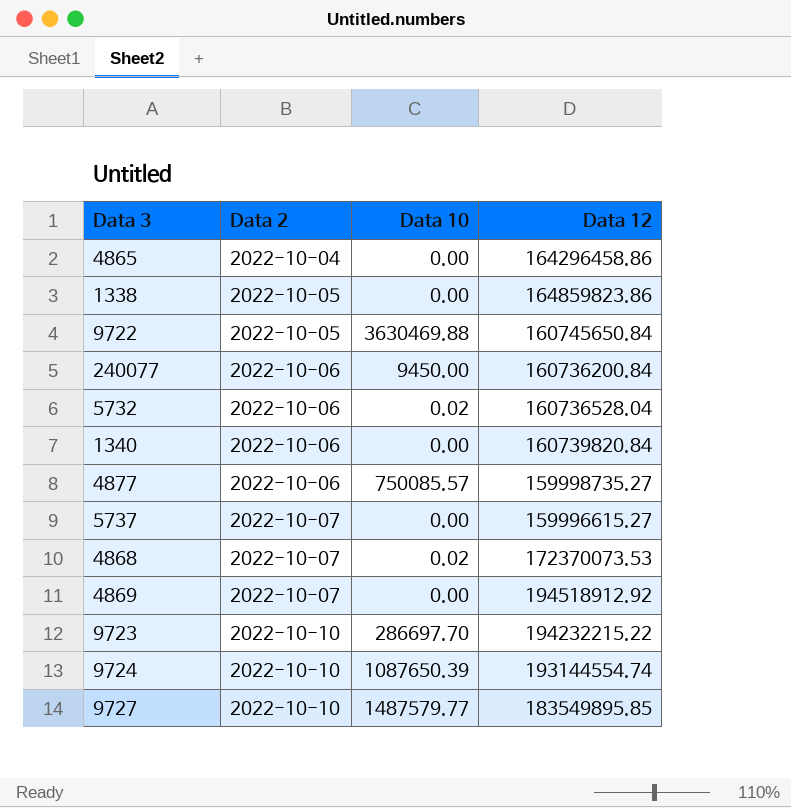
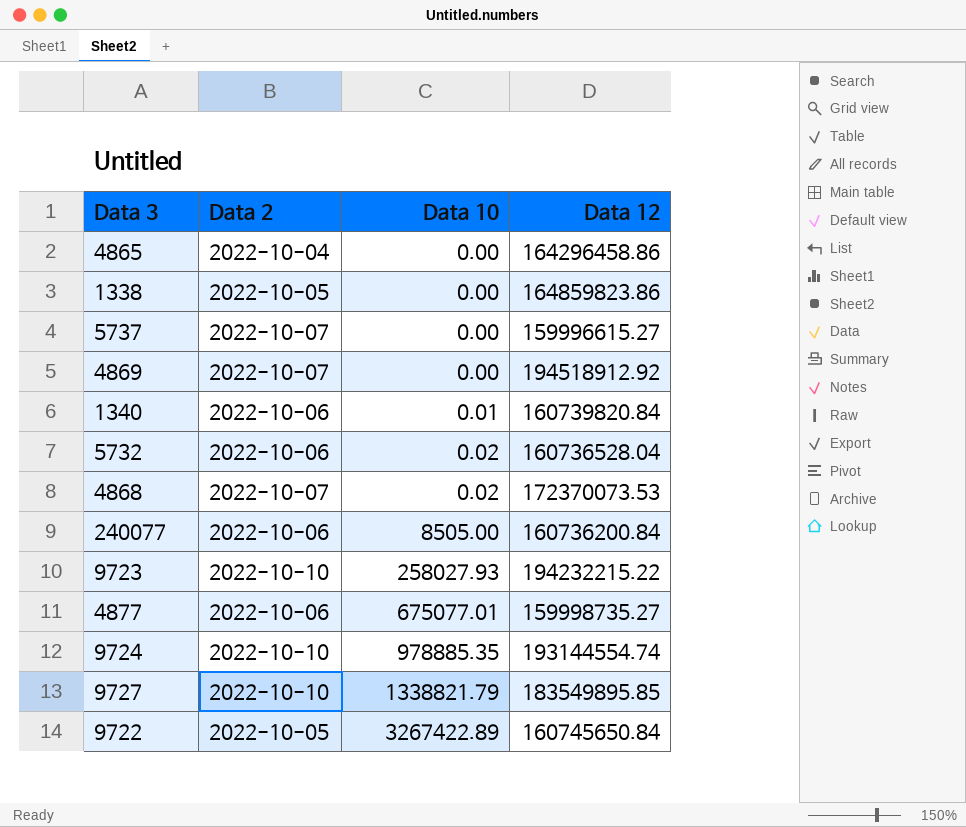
row order: Data 2 ascending -> Data 10 ascending
1340 | Data 10: 0.00 -> 0.01
240077 | Data 10: 9450.00 -> 8505.00
9723 | Data 10: 286697.70 -> 258027.93
4877 | Data 10: 750085.57 -> 675077.01
9724 | Data 10: 1087650.39 -> 978885.35
9727 | Data 10: 1487579.77 -> 1338821.79
9722 | Data 10: 3630469.88 -> 3267422.89

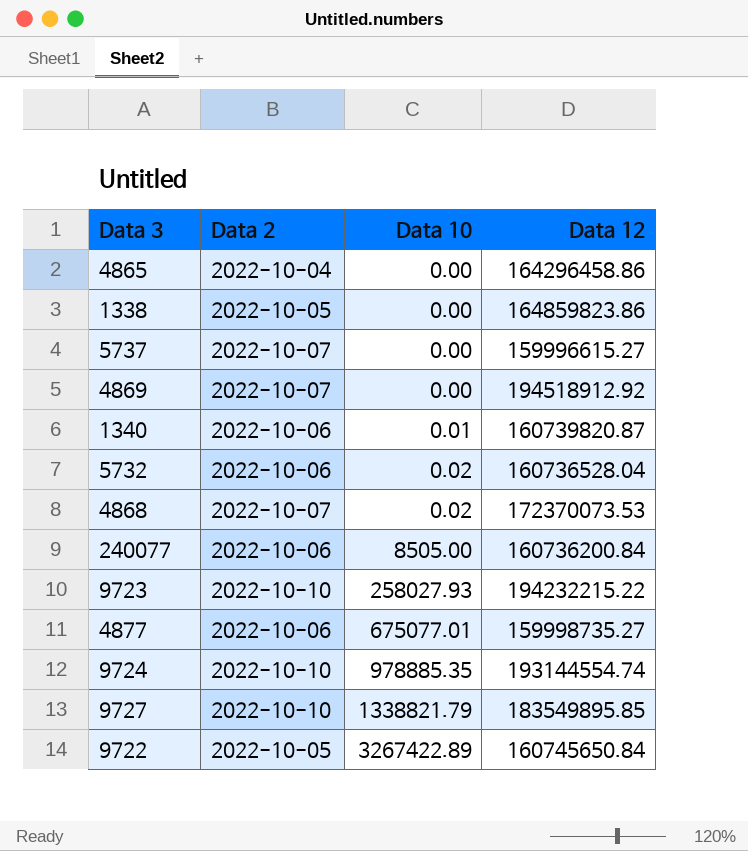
1340 | Data 12: 160739820.84 -> 160739820.87

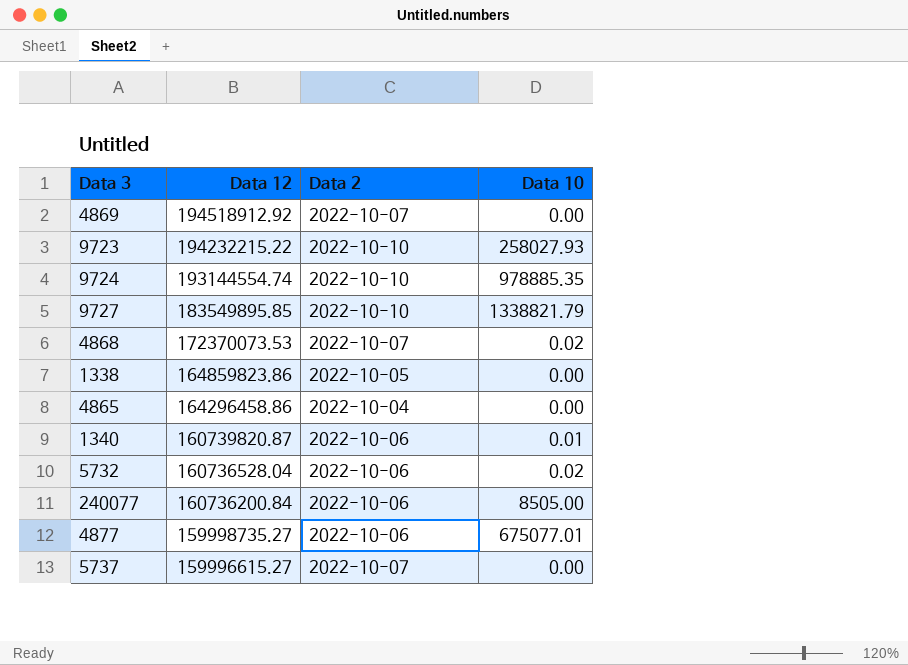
row order: Data 10 ascending -> Data 12 descending
column Data 12 | position: 4 -> 2
row 9722: 2022-10-05 | 3267422.89 | 160745650.84 -> none

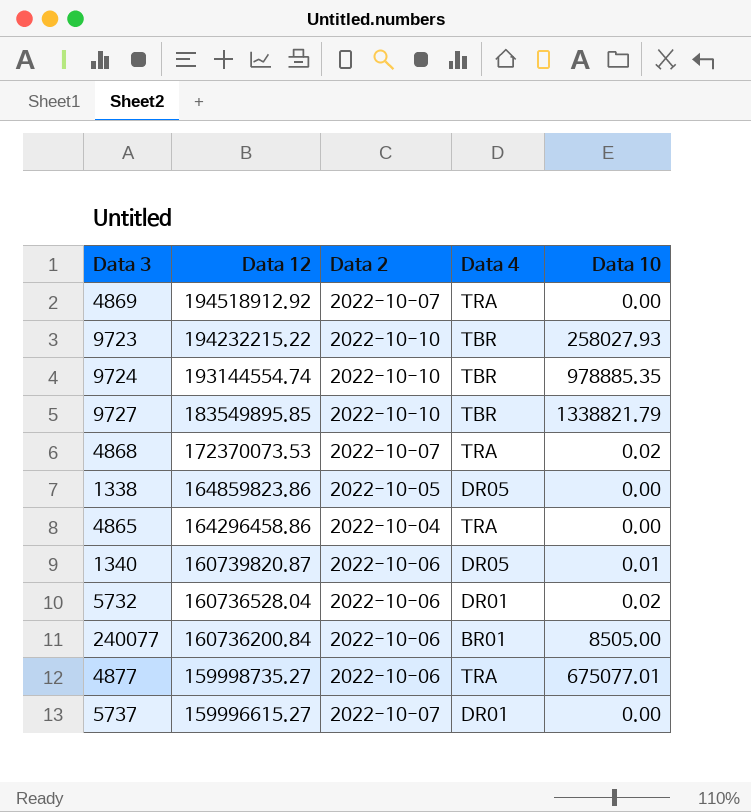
column Data 4 | position: none -> 4

